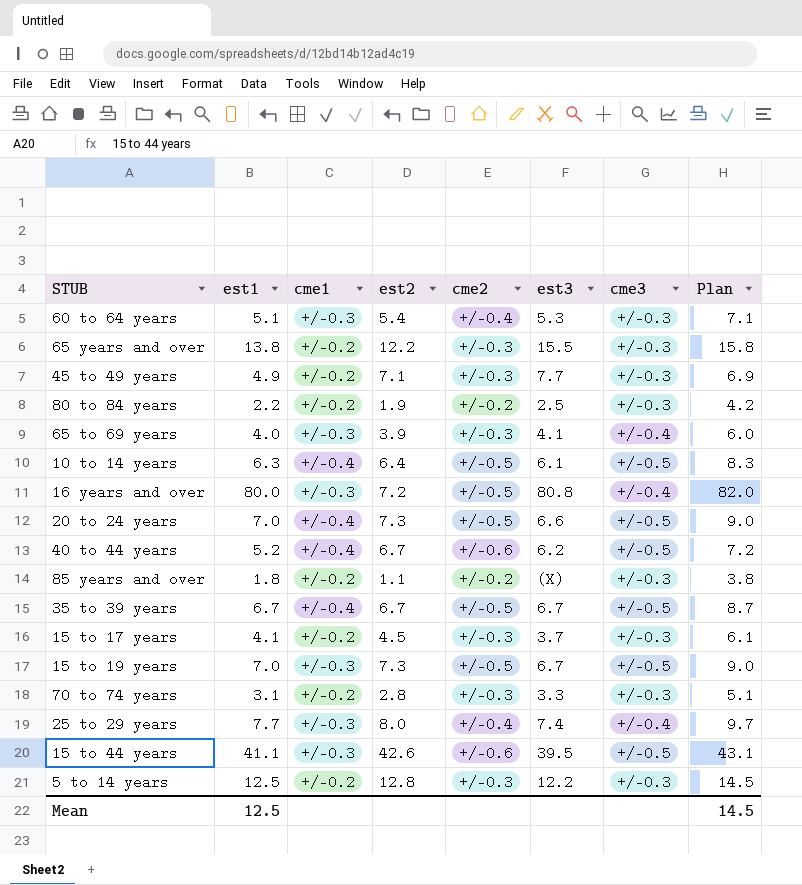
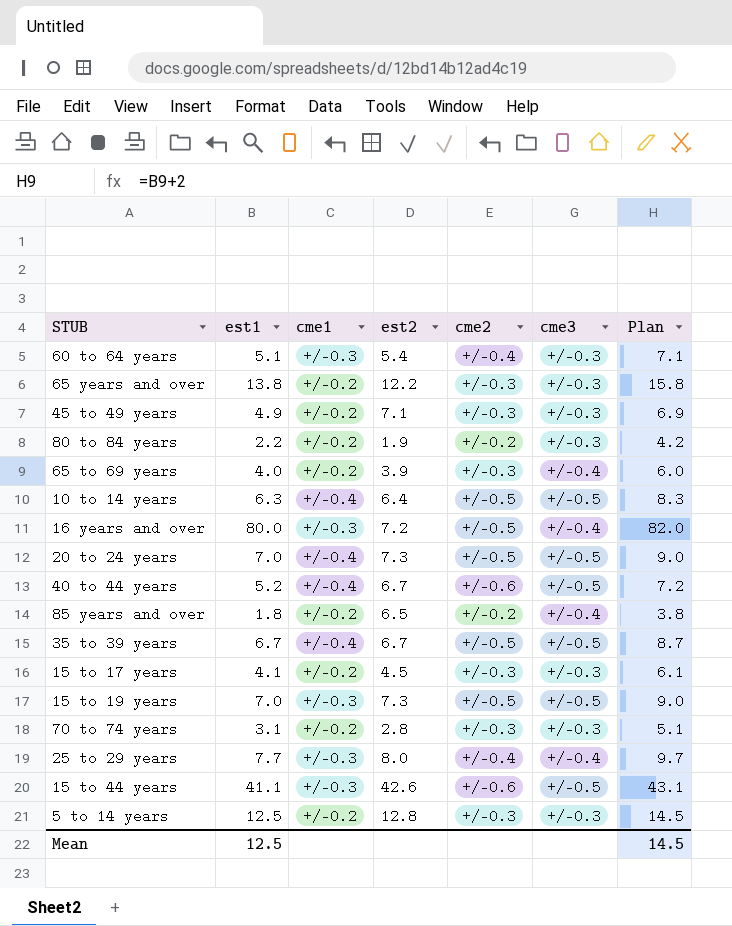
column est3 | position: 6 -> none
65 to 69 years | cme1: +/-0.3 -> +/-0.2
85 years and over | est2: 1.1 -> 6.5
85 years and over | cme3: +/-0.3 -> +/-0.4

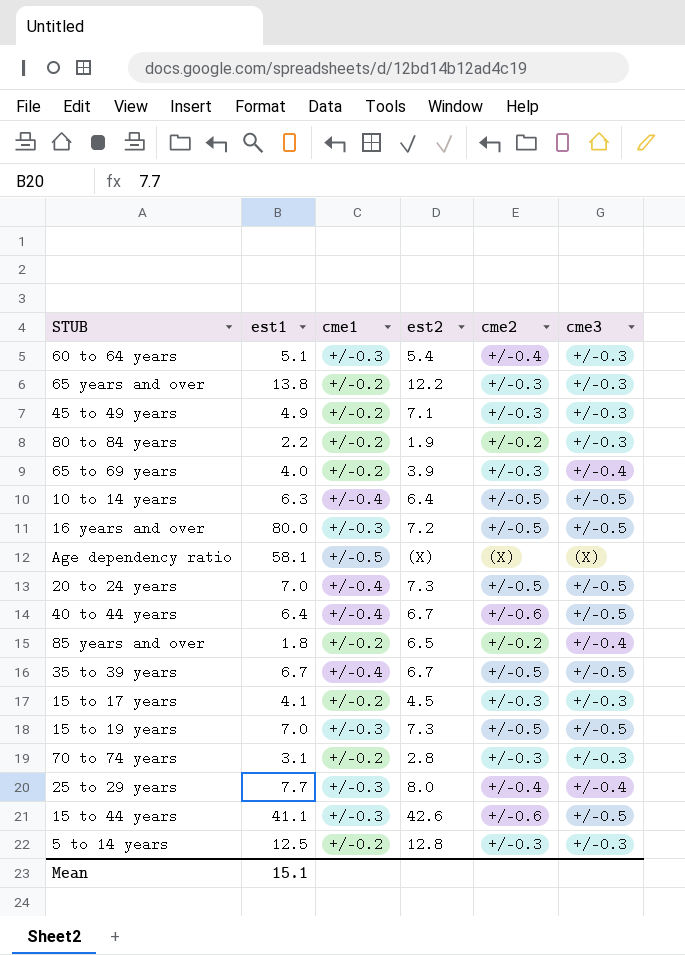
column Plan | formula: [est1] + 2 -> none
16 years and over | cme3: +/-0.4 -> +/-0.5
row Age dependency ratio: none -> 58.1 | +/-0.5 | (X) | (X) | (X)
40 to 44 years | est1: 5.2 -> 6.4
Mean | est1: 12.5 -> 15.1

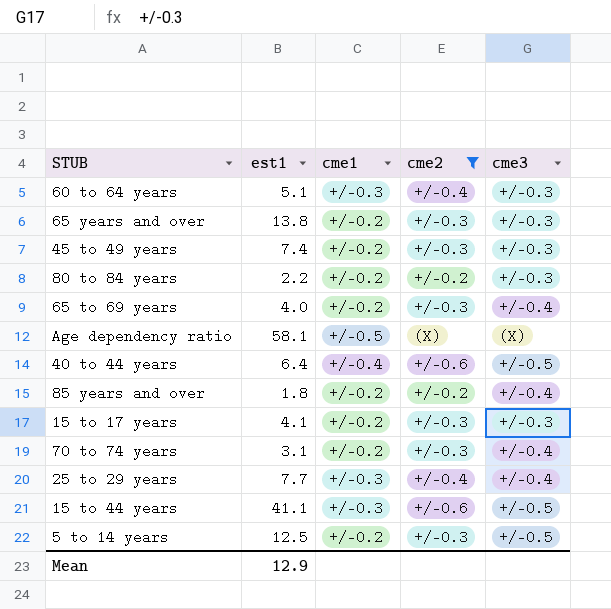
filter: none -> cme2 != +/-0.5
column est2 | position: 4 -> none
45 to 49 years | est1: 4.9 -> 7.4
70 to 74 years | cme3: +/-0.3 -> +/-0.4
5 to 14 years | cme3: +/-0.3 -> +/-0.5
Mean | est1: 15.1 -> 12.9

